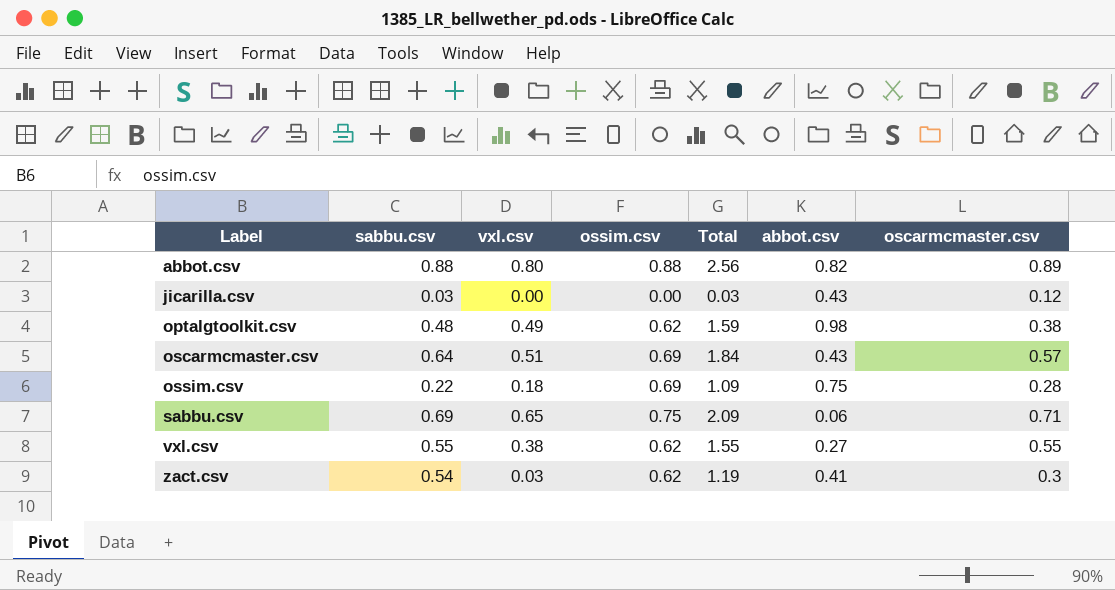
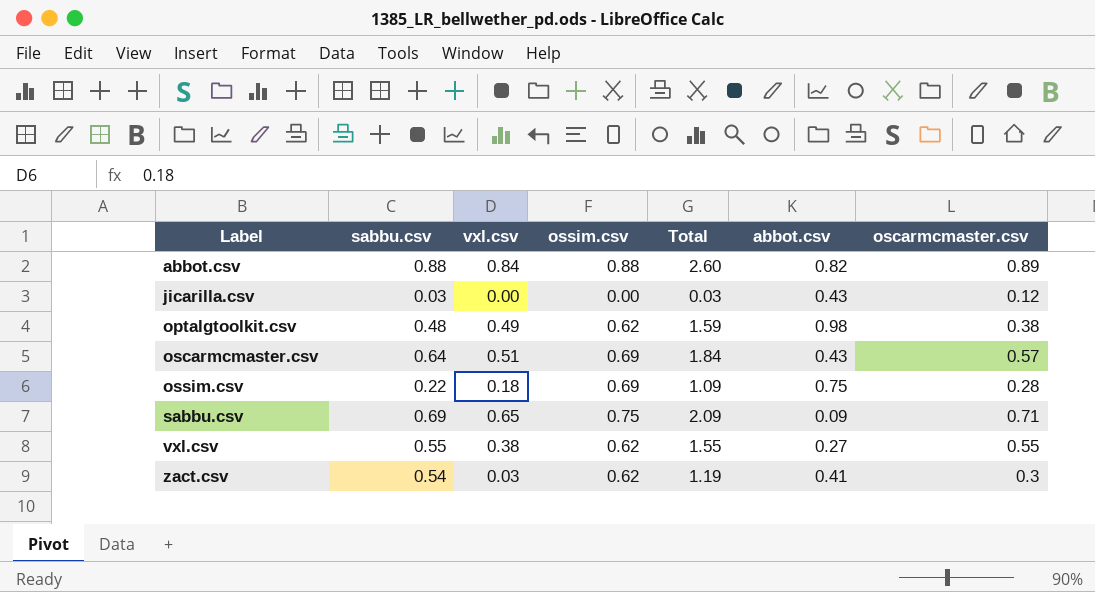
abbot.csv | vxl.csv: 0.80 -> 0.84
abbot.csv | Total: 2.56 -> 2.60
sabbu.csv | abbot.csv: 0.06 -> 0.09

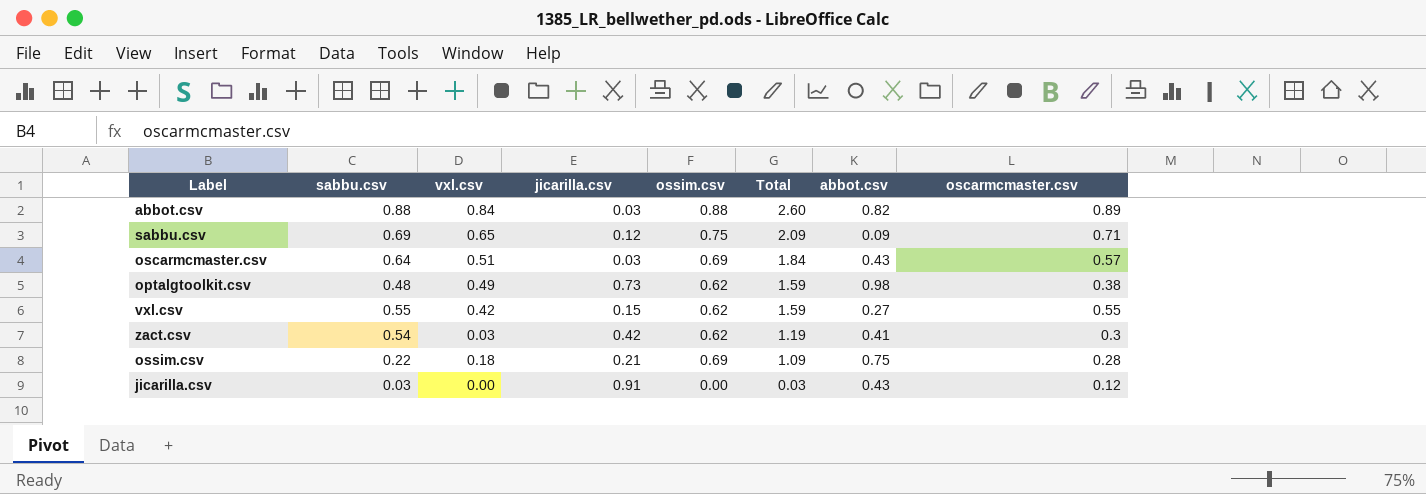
row order: Label ascending -> Total descending
column jicarilla.csv | position: none -> 4
vxl.csv | vxl.csv: 0.38 -> 0.42
vxl.csv | Total: 1.55 -> 1.59

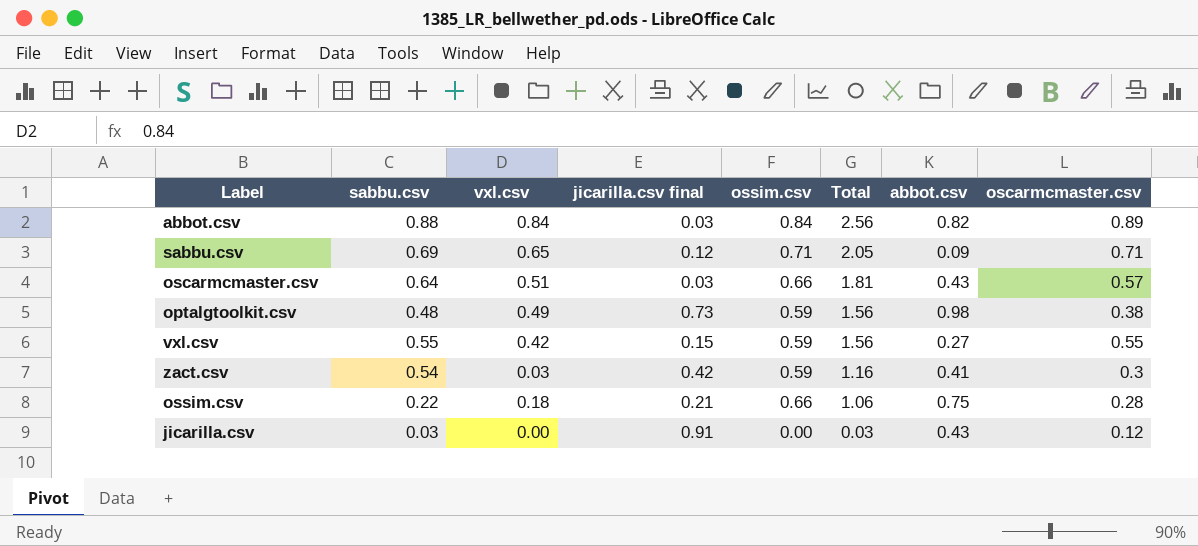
column name: jicarilla.csv -> jicarilla.csv final
abbot.csv | ossim.csv: 0.88 -> 0.84
abbot.csv | Total: 2.60 -> 2.56
sabbu.csv | ossim.csv: 0.75 -> 0.71
sabbu.csv | Total: 2.09 -> 2.05
oscarmcmaster.csv | ossim.csv: 0.69 -> 0.66
oscarmcmaster.csv | Total: 1.84 -> 1.81
optalgtoolkit.csv | ossim.csv: 0.62 -> 0.59
optalgtoolkit.csv | Total: 1.59 -> 1.56
vxl.csv | ossim.csv: 0.62 -> 0.59
vxl.csv | Total: 1.59 -> 1.56
zact.csv | ossim.csv: 0.62 -> 0.59
zact.csv | Total: 1.19 -> 1.16
ossim.csv | ossim.csv: 0.69 -> 0.66
ossim.csv | Total: 1.09 -> 1.06

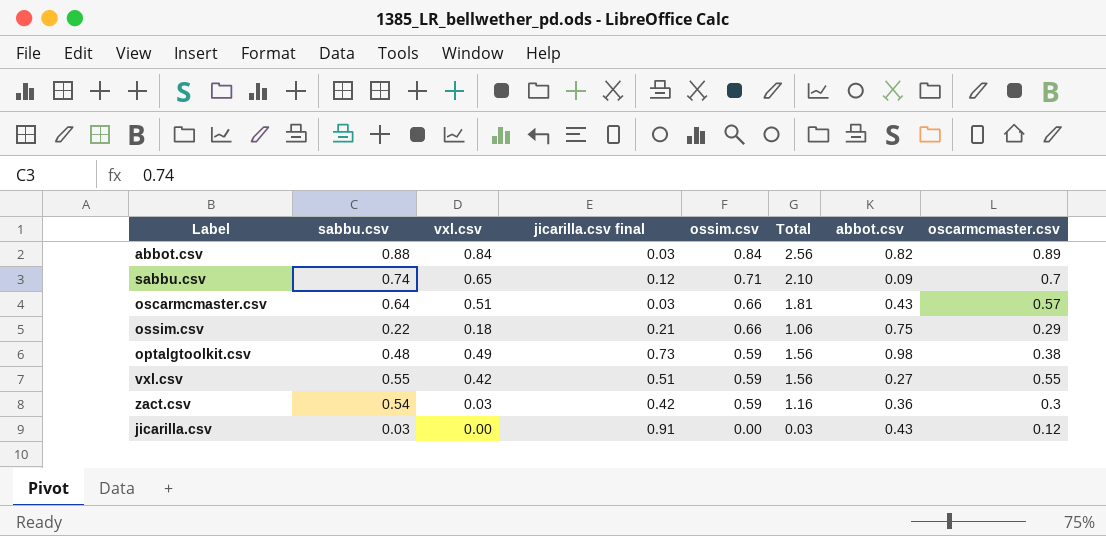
row order: Total descending -> ossim.csv descending
sabbu.csv | sabbu.csv: 0.69 -> 0.74
sabbu.csv | Total: 2.05 -> 2.10
sabbu.csv | oscarmcmaster.csv: 0.71 -> 0.7
ossim.csv | oscarmcmaster.csv: 0.28 -> 0.29
vxl.csv | jicarilla.csv final: 0.15 -> 0.51
zact.csv | abbot.csv: 0.41 -> 0.36

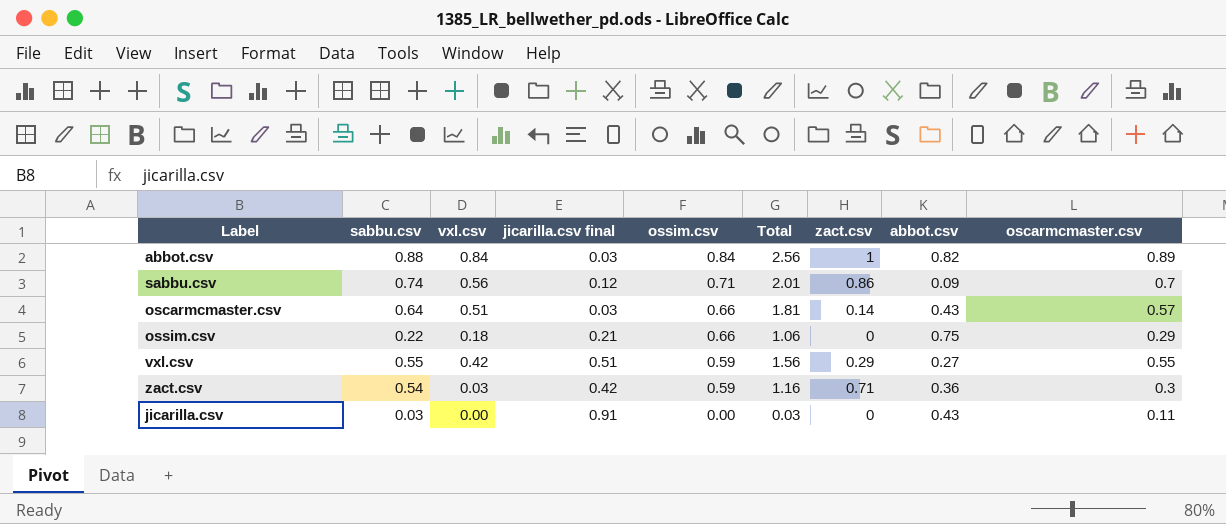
column zact.csv | position: none -> 7
row optalgtoolkit.csv: 0.48 | 0.49 | 0.73 | 0.59 | 1.56 | 0.98 | 0.38 -> none
sabbu.csv | vxl.csv: 0.65 -> 0.56
sabbu.csv | Total: 2.10 -> 2.01
jicarilla.csv | oscarmcmaster.csv: 0.12 -> 0.11

